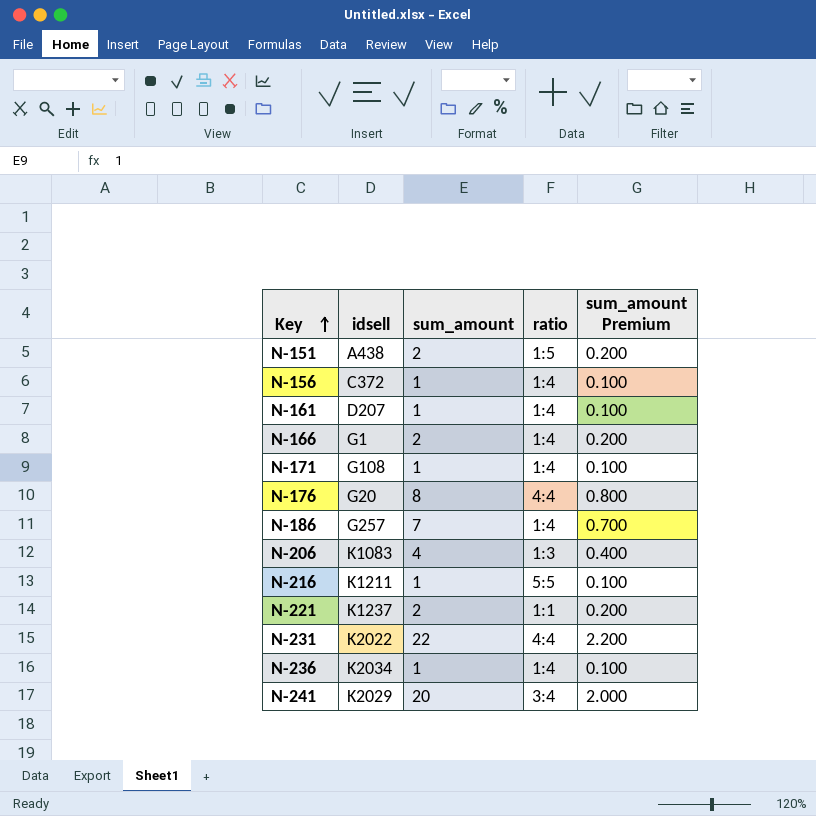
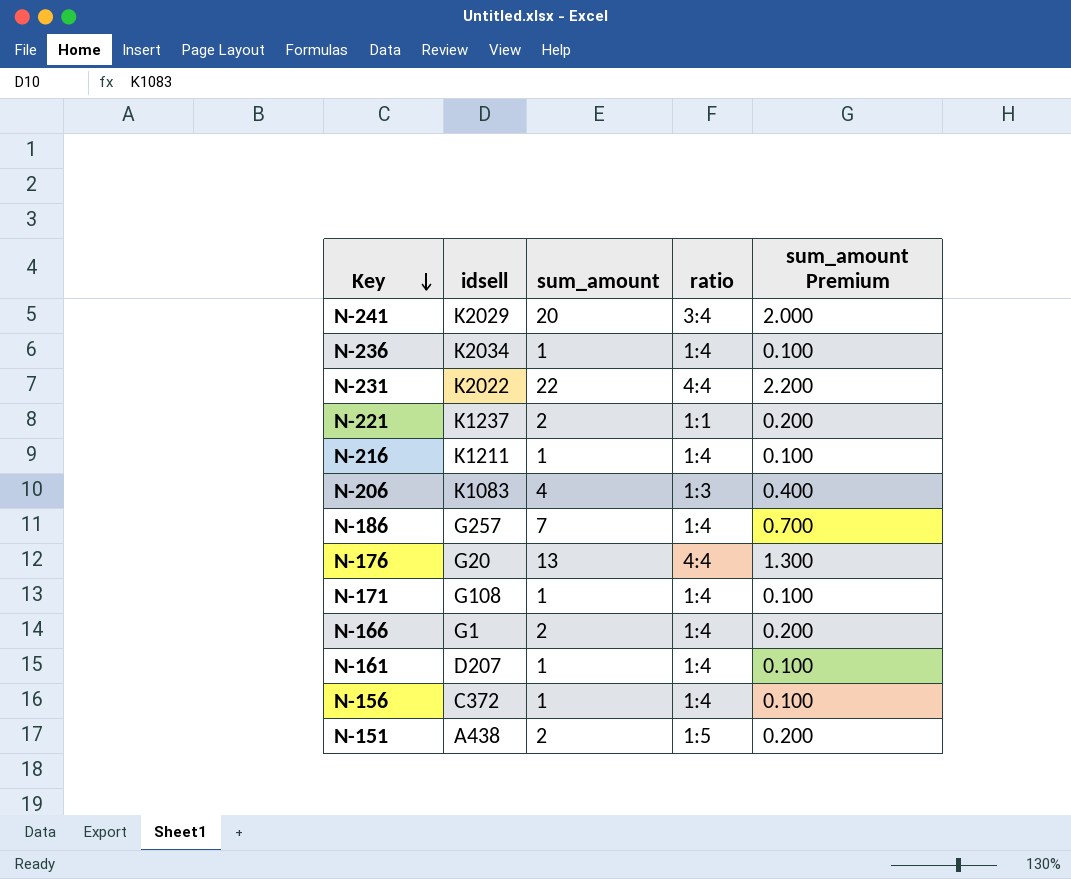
row order: Key ascending -> Key descending
N-216 | ratio: 5:5 -> 1:4
N-176 | sum_amount: 8 -> 13
N-176 | sum_amount Premium: 0.800 -> 1.300

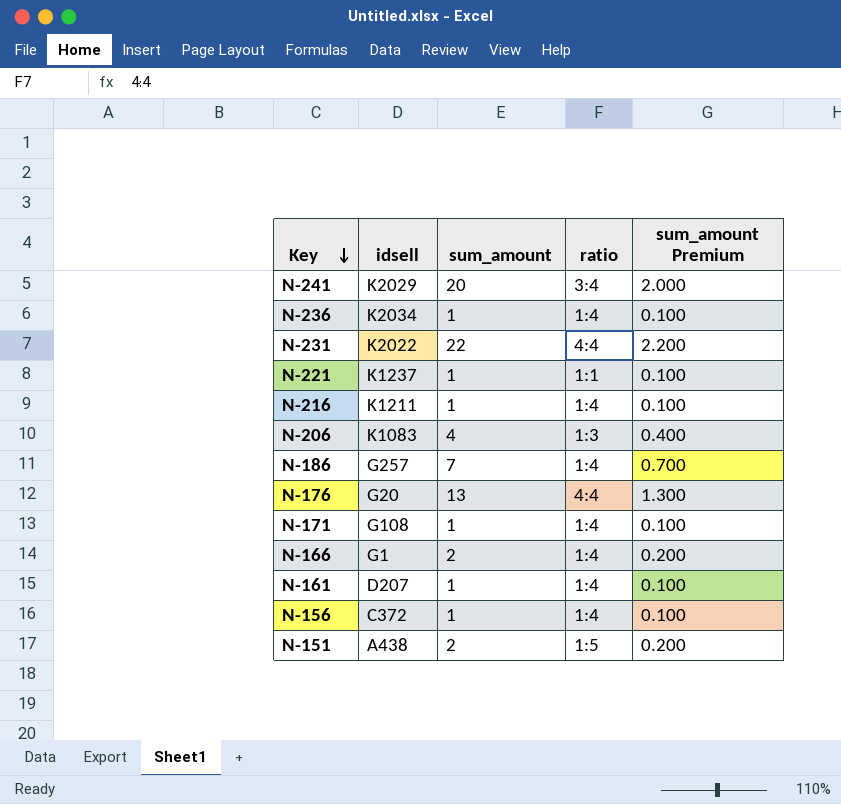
N-221 | sum_amount: 2 -> 1
N-221 | sum_amount Premium: 0.200 -> 0.100

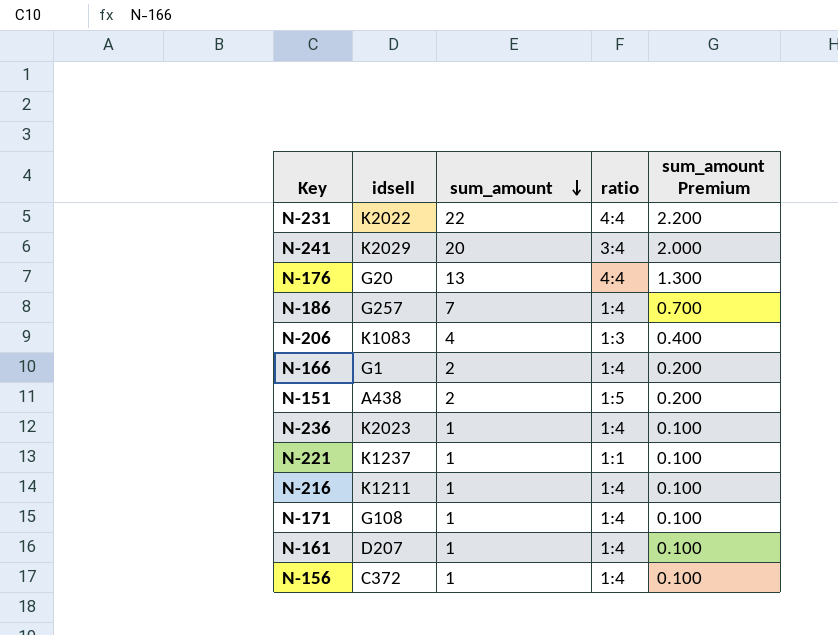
row order: Key descending -> sum_amount descending
N-236 | idsell: K2034 -> K2023

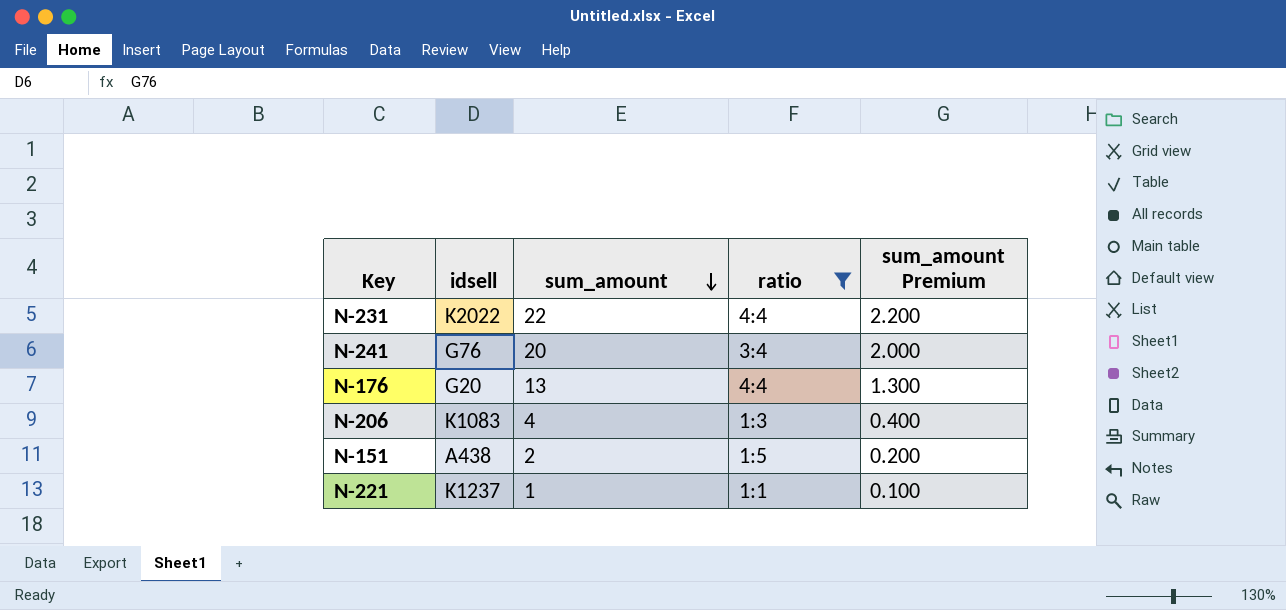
filter: none -> ratio != 1:4
N-241 | idsell: K2029 -> G76

